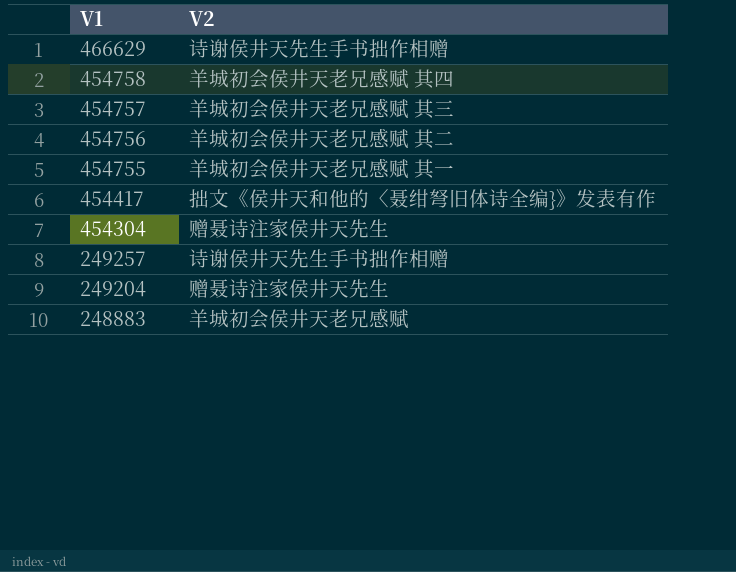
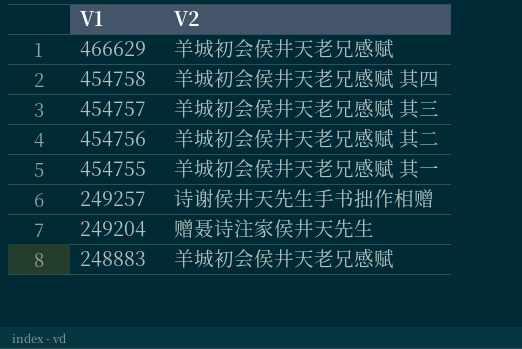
row 454417: 拙文《侯井天和他的〈聂绀弩旧体诗全编}》发表有作 -> none
row 454304: 赠聂诗注家侯井天先生 -> none
466629 | V2: 诗谢侯井天先生手书拙作相赠 -> 羊城初会侯井天老兄感赋

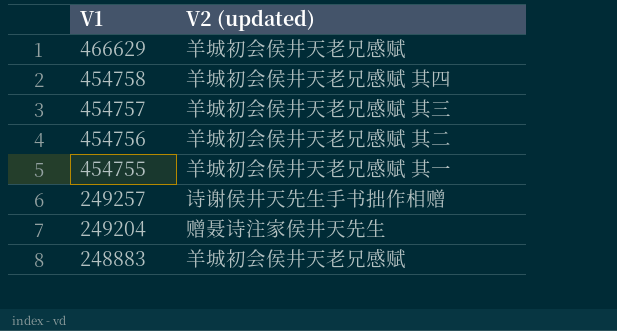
column name: V2 -> V2 (updated)

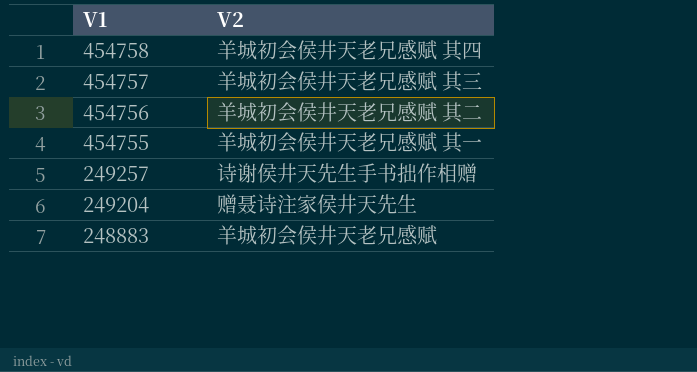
column name: V2 (updated) -> V2
row 466629: 羊城初会侯井天老兄感赋 -> none

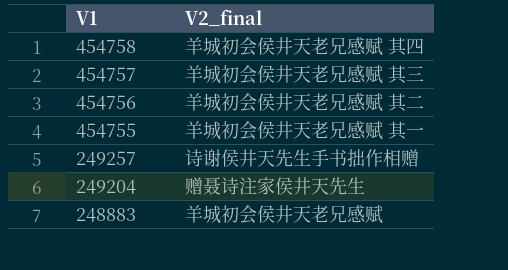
column name: V2 -> V2_final

